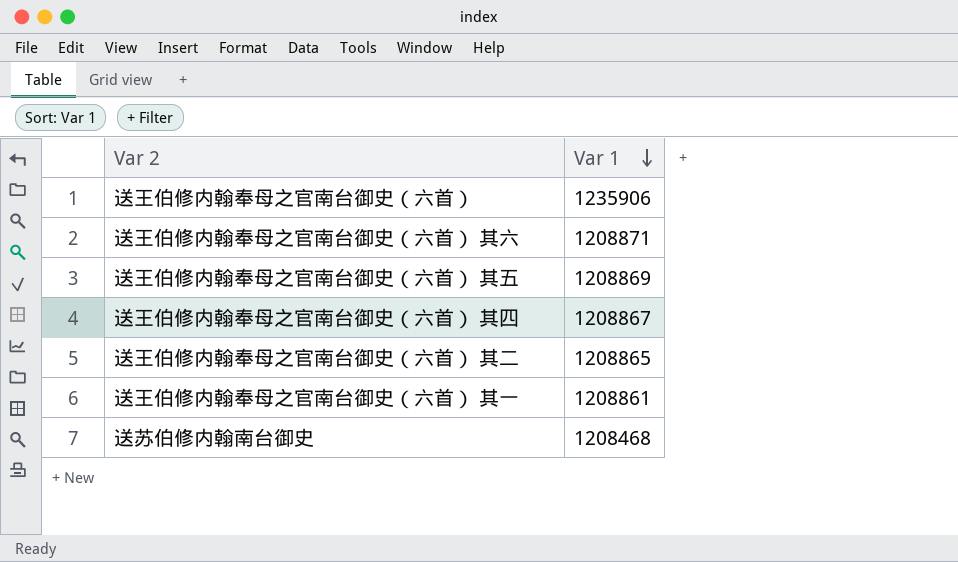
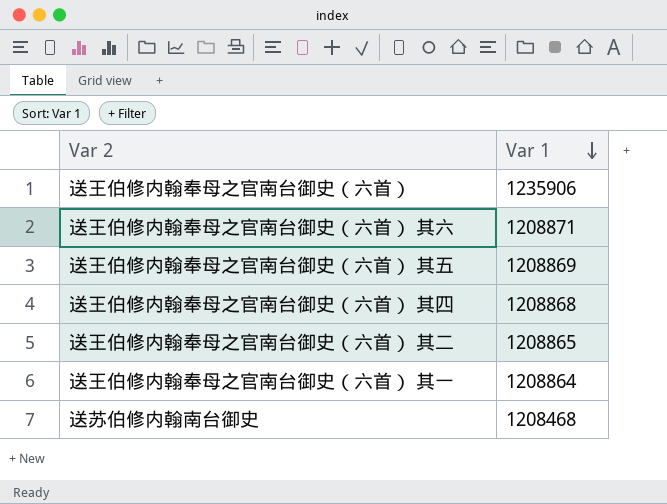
送王伯修内翰奉母之官南台御史（六首） 其四 | Var 1: 1208867 -> 1208868
送王伯修内翰奉母之官南台御史（六首） 其一 | Var 1: 1208861 -> 1208864

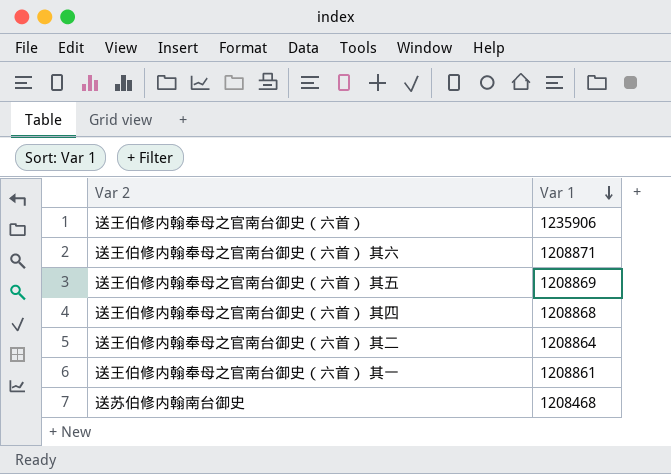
送王伯修内翰奉母之官南台御史（六首） 其二 | Var 1: 1208865 -> 1208864
送王伯修内翰奉母之官南台御史（六首） 其一 | Var 1: 1208864 -> 1208861

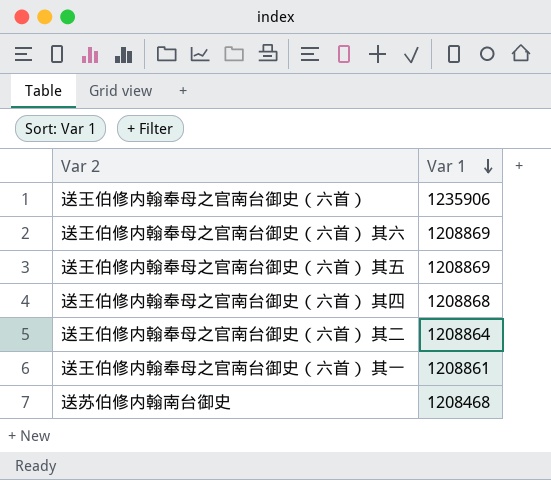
送王伯修内翰奉母之官南台御史（六首） 其六 | Var 1: 1208871 -> 1208869

